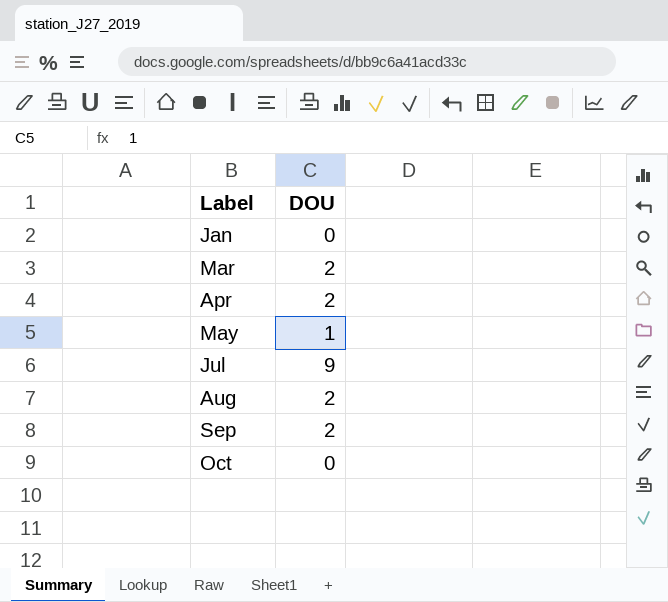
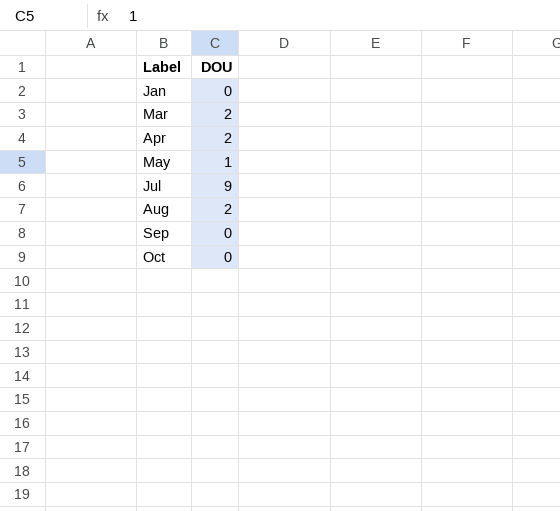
Sep | DOU: 2 -> 0

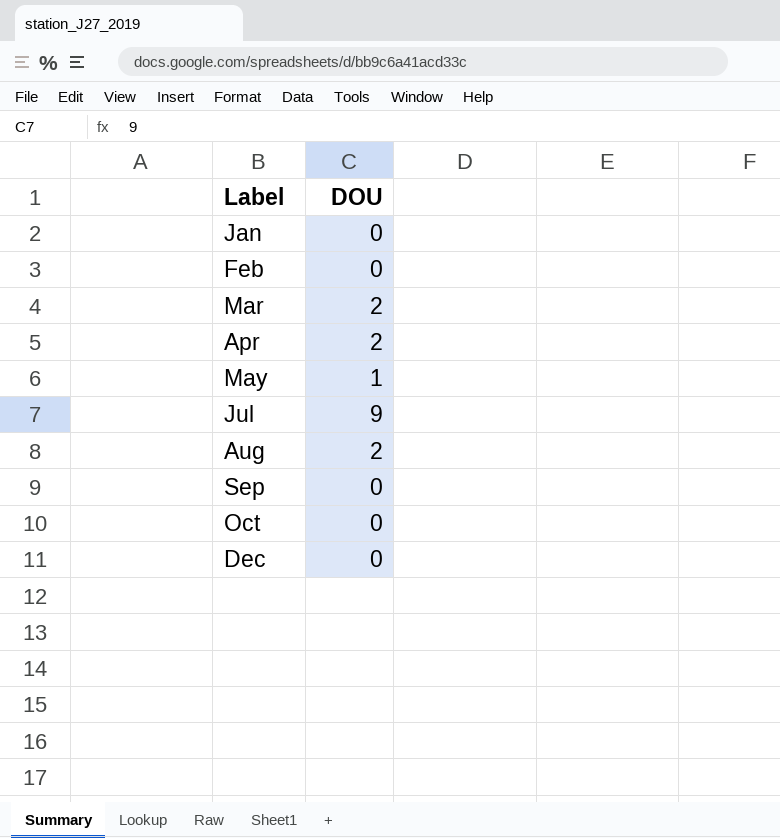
row Feb: none -> 0
row Dec: none -> 0

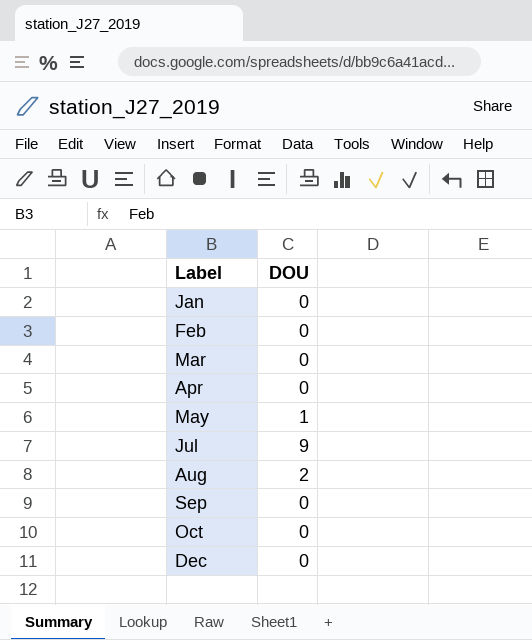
Mar | DOU: 2 -> 0
Apr | DOU: 2 -> 0

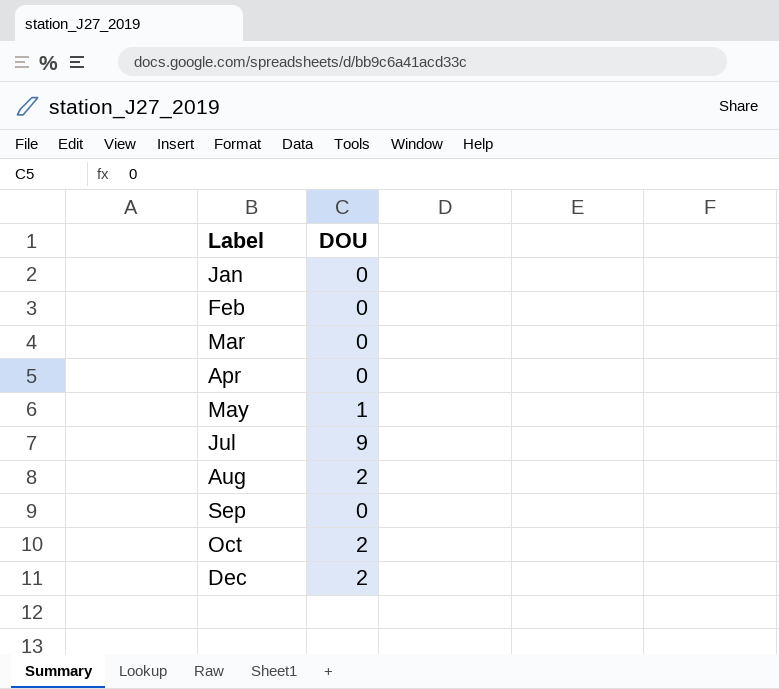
Oct | DOU: 0 -> 2
Dec | DOU: 0 -> 2

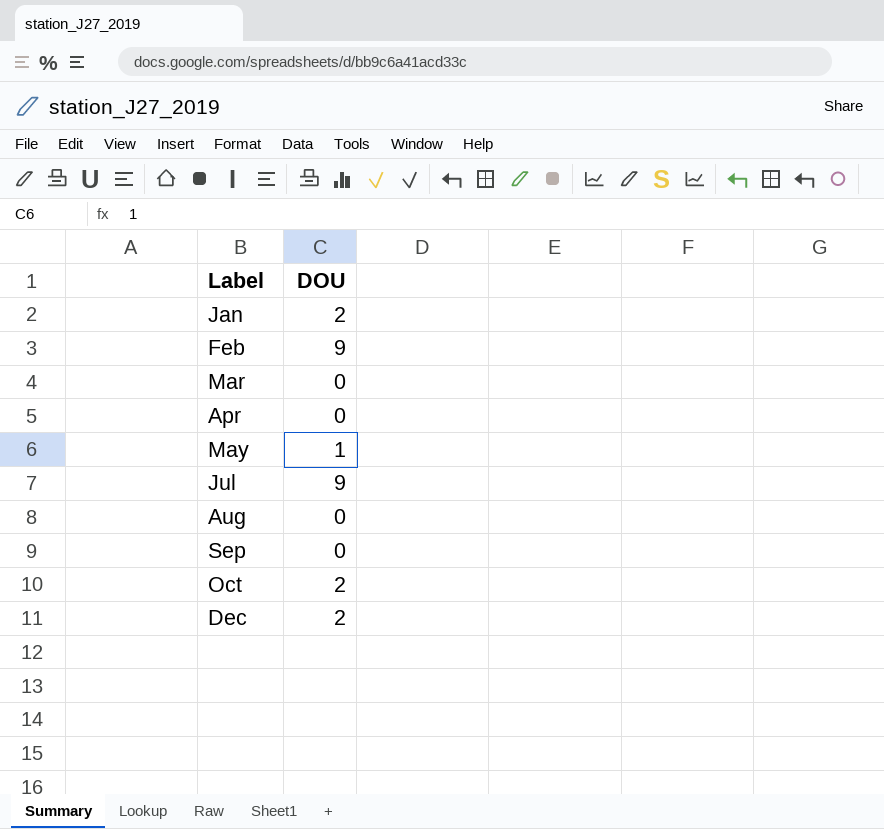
Jan | DOU: 0 -> 2
Feb | DOU: 0 -> 9
Aug | DOU: 2 -> 0

